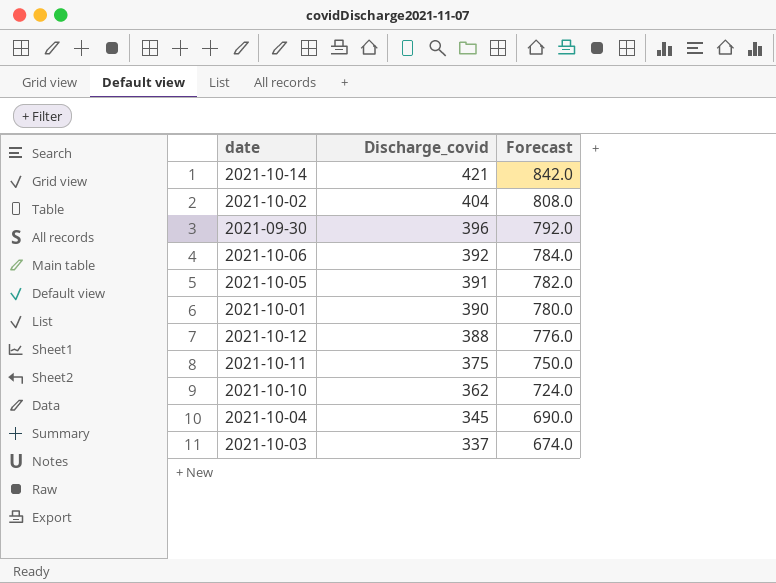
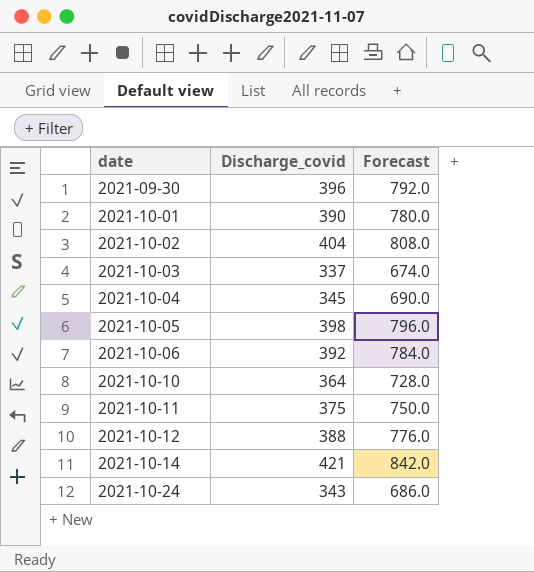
row order: Discharge_covid descending -> date ascending
2021-10-05 | Discharge_covid: 391 -> 398
2021-10-05 | Forecast: 782.0 -> 796.0
2021-10-10 | Discharge_covid: 362 -> 364
2021-10-10 | Forecast: 724.0 -> 728.0
row 2021-10-24: none -> 343 | 686.0

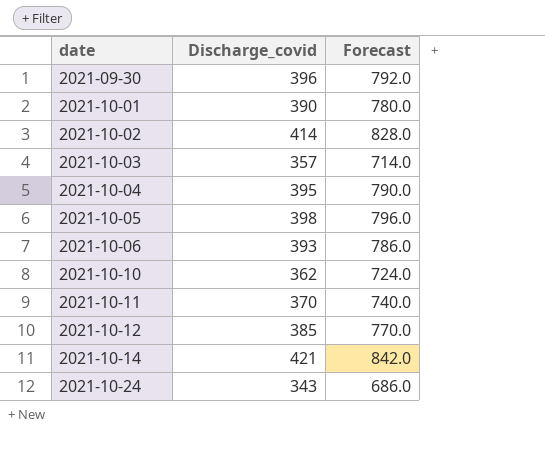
2021-10-02 | Discharge_covid: 404 -> 414
2021-10-02 | Forecast: 808.0 -> 828.0
2021-10-03 | Discharge_covid: 337 -> 357
2021-10-03 | Forecast: 674.0 -> 714.0
2021-10-04 | Discharge_covid: 345 -> 395
2021-10-04 | Forecast: 690.0 -> 790.0
2021-10-06 | Discharge_covid: 392 -> 393
2021-10-06 | Forecast: 784.0 -> 786.0
2021-10-10 | Discharge_covid: 364 -> 362
2021-10-10 | Forecast: 728.0 -> 724.0
2021-10-11 | Discharge_covid: 375 -> 370
2021-10-11 | Forecast: 750.0 -> 740.0
2021-10-12 | Discharge_covid: 388 -> 385
2021-10-12 | Forecast: 776.0 -> 770.0

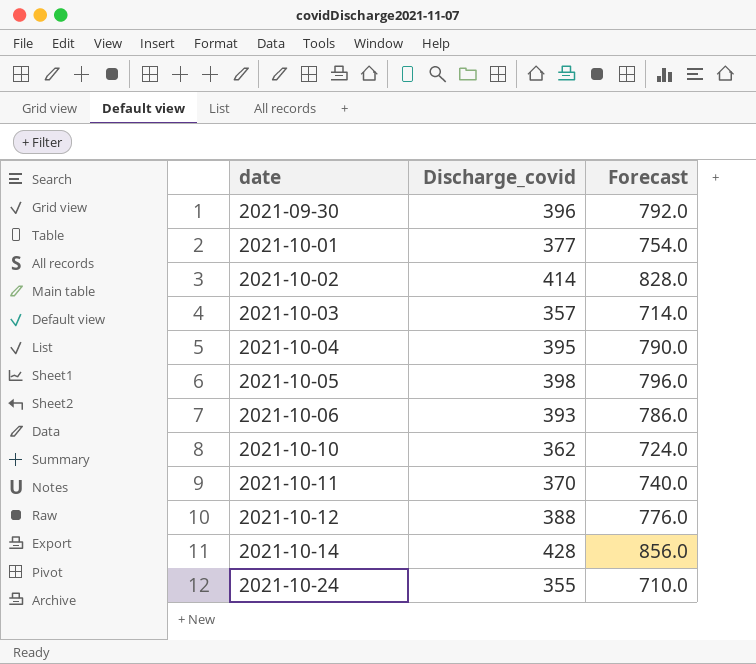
2021-10-01 | Discharge_covid: 390 -> 377
2021-10-01 | Forecast: 780.0 -> 754.0
2021-10-12 | Discharge_covid: 385 -> 388
2021-10-12 | Forecast: 770.0 -> 776.0
2021-10-14 | Discharge_covid: 421 -> 428
2021-10-14 | Forecast: 842.0 -> 856.0
2021-10-24 | Discharge_covid: 343 -> 355
2021-10-24 | Forecast: 686.0 -> 710.0

